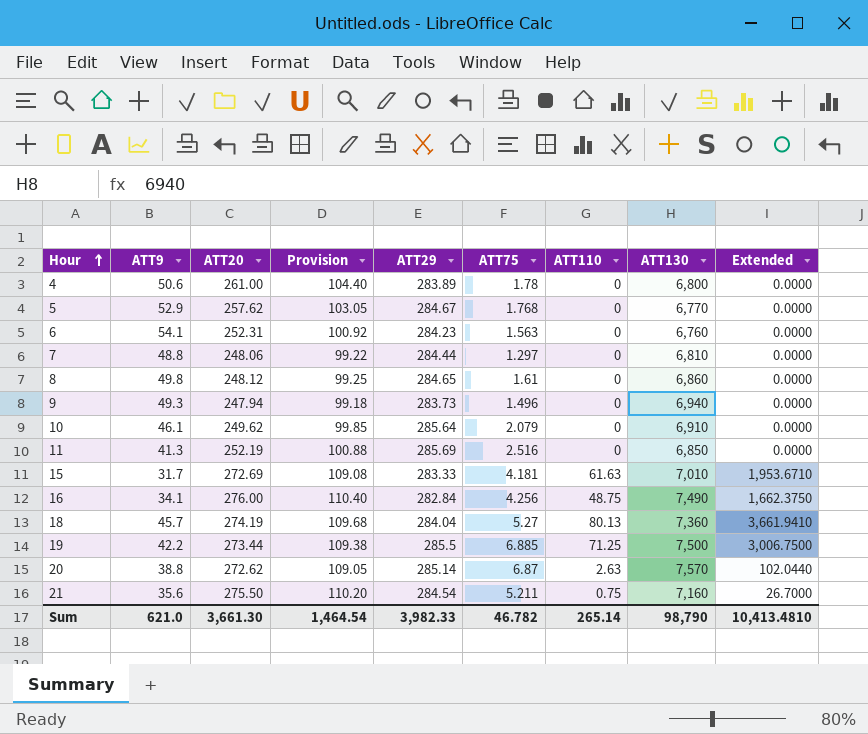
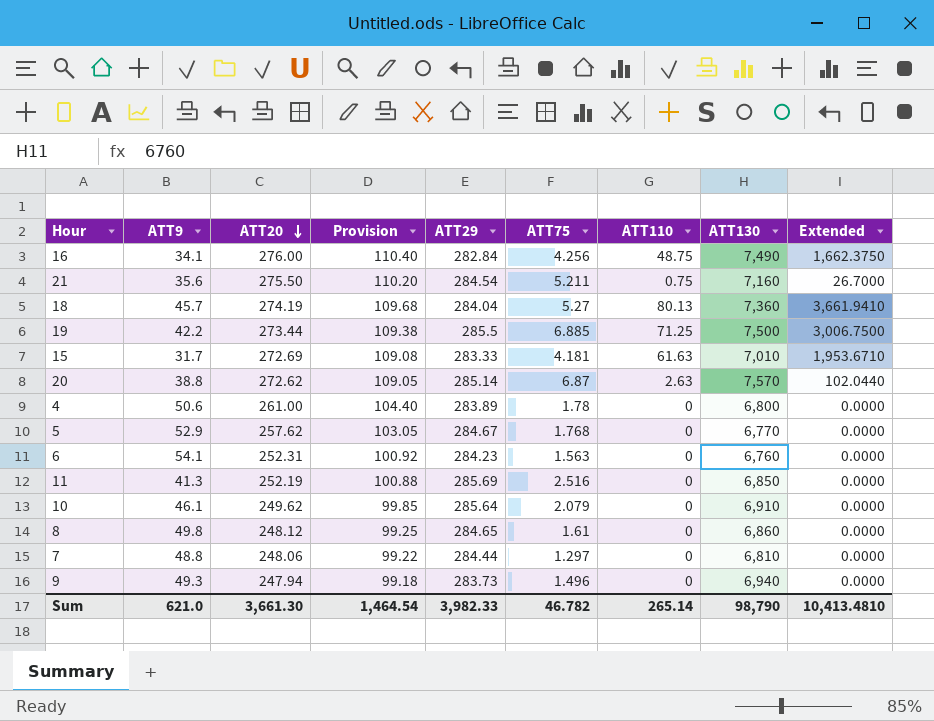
row order: Hour ascending -> ATT20 descending

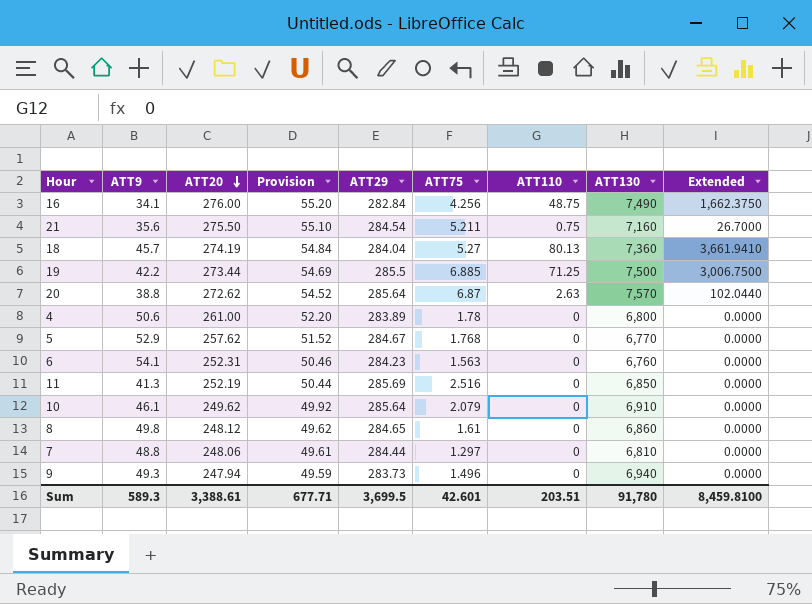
column Provision | formula: [ATT20] * 0.4 -> [ATT20] * 0.2
row 15: 31.7 | 272.69 | 109.08 | 283.33 | 4.181 | 61.63 | 7,010 | 1,953.6710 -> none
20 | ATT29: 285.14 -> 285.64
Sum | ATT9: 621.0 -> 589.3
Sum | ATT20: 3,661.30 -> 3,388.61
Sum | Provision: 1,464.54 -> 677.71
Sum | ATT29: 3,982.33 -> 3,699.5
Sum | ATT75: 46.782 -> 42.601
Sum | ATT110: 265.14 -> 203.51
Sum | ATT130: 98,790 -> 91,780
Sum | Extended: 10,413.4810 -> 8,459.8100

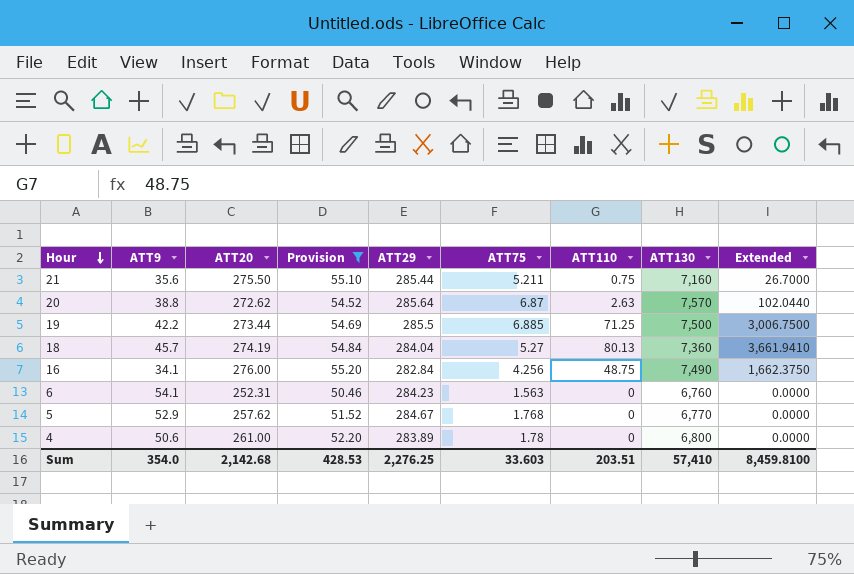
filter: none -> Provision >= 50.46
row order: ATT20 descending -> Hour descending
21 | ATT29: 284.54 -> 285.44
Sum | ATT9: 589.3 -> 354.0
Sum | ATT20: 3,388.61 -> 2,142.68
Sum | Provision: 677.71 -> 428.53
Sum | ATT29: 3,699.5 -> 2,276.25
Sum | ATT75: 42.601 -> 33.603
Sum | ATT130: 91,780 -> 57,410

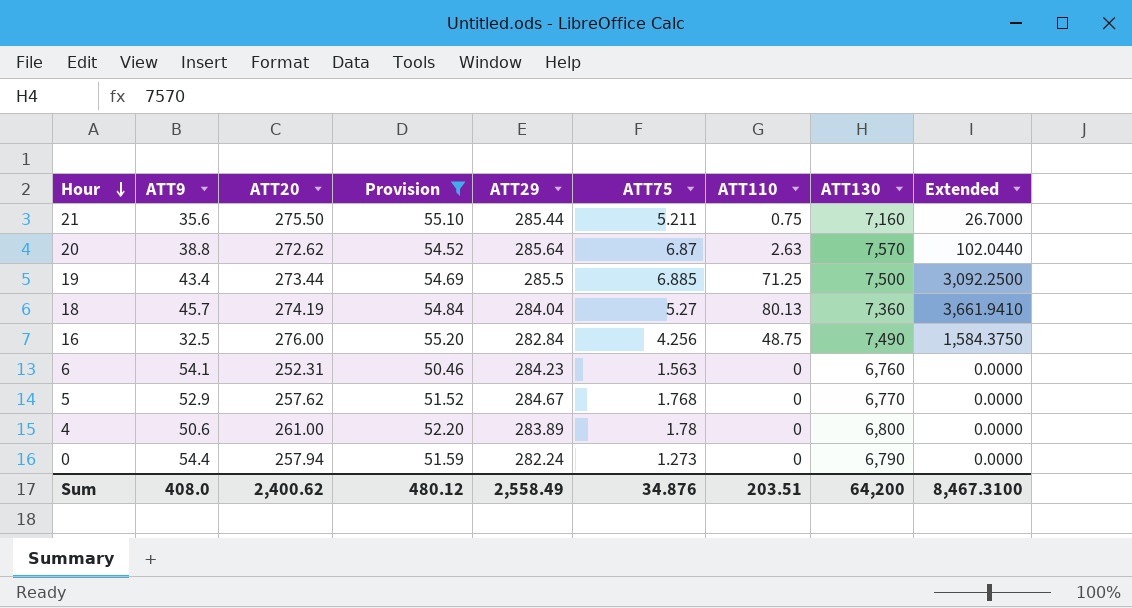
19 | ATT9: 42.2 -> 43.4
19 | Extended: 3,006.7500 -> 3,092.2500
16 | ATT9: 34.1 -> 32.5
16 | Extended: 1,662.3750 -> 1,584.3750
row 0: none -> 54.4 | 257.94 | 51.59 | 282.24 | 1.273 | 0 | 6,790 | 0.0000
Sum | ATT9: 354.0 -> 408.0
Sum | ATT20: 2,142.68 -> 2,400.62
Sum | Provision: 428.53 -> 480.12
Sum | ATT29: 2,276.25 -> 2,558.49
Sum | ATT75: 33.603 -> 34.876
Sum | ATT130: 57,410 -> 64,200
Sum | Extended: 8,459.8100 -> 8,467.3100

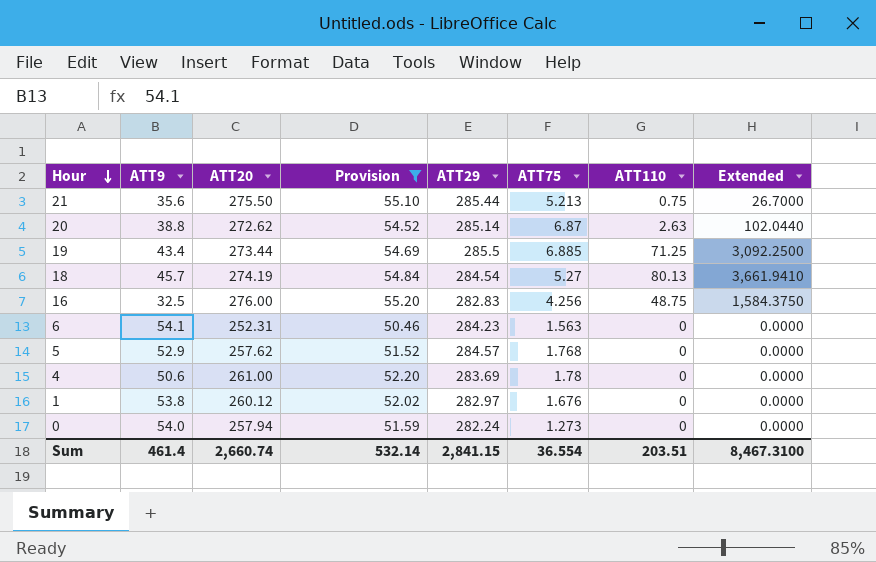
column ATT130 | position: 8 -> none
21 | ATT75: 5.211 -> 5.213
20 | ATT29: 285.64 -> 285.14
18 | ATT29: 284.04 -> 284.54
16 | ATT29: 282.84 -> 282.83
5 | ATT29: 284.67 -> 284.57
4 | ATT29: 283.89 -> 283.69
row 1: none -> 53.8 | 260.12 | 52.02 | 282.97 | 1.676 | 0 | 0.0000
0 | ATT9: 54.4 -> 54.0
Sum | ATT9: 408.0 -> 461.4
Sum | ATT20: 2,400.62 -> 2,660.74
Sum | Provision: 480.12 -> 532.14
Sum | ATT29: 2,558.49 -> 2,841.15
Sum | ATT75: 34.876 -> 36.554

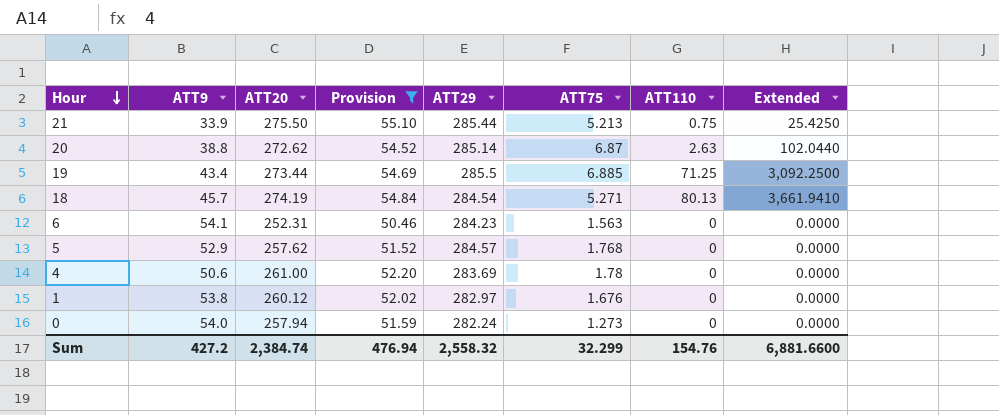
row 16: 32.5 | 276.00 | 55.20 | 282.83 | 4.256 | 48.75 | 1,584.3750 -> none
21 | ATT9: 35.6 -> 33.9
21 | Extended: 26.7000 -> 25.4250
18 | ATT75: 5.27 -> 5.271
Sum | ATT9: 461.4 -> 427.2
Sum | ATT20: 2,660.74 -> 2,384.74
Sum | Provision: 532.14 -> 476.94
Sum | ATT29: 2,841.15 -> 2,558.32
Sum | ATT75: 36.554 -> 32.299
Sum | ATT110: 203.51 -> 154.76
Sum | Extended: 8,467.3100 -> 6,881.6600

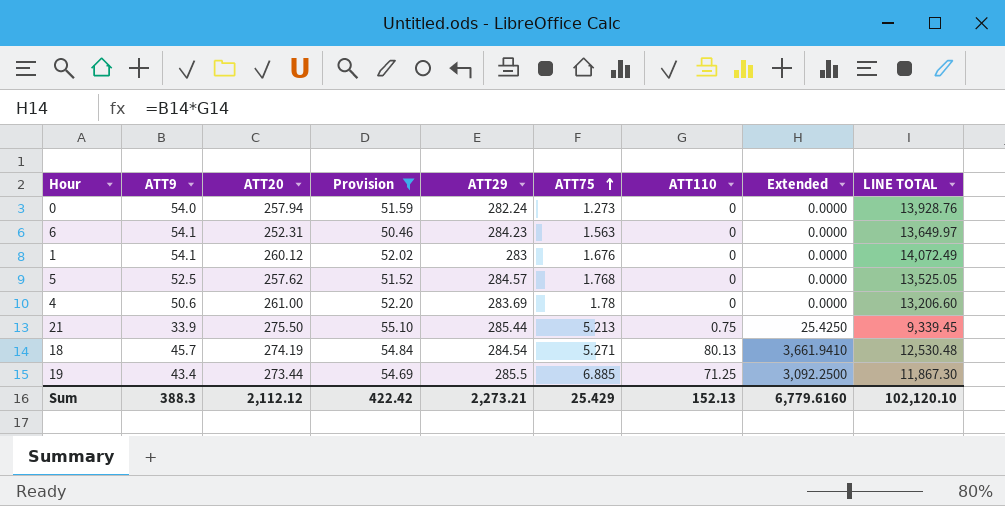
row order: Hour descending -> ATT75 ascending
column LINE TOTAL | formula: none -> [ATT9] * [ATT20]
row 20: 38.8 | 272.62 | 54.52 | 285.14 | 6.87 | 2.63 | 102.0440 -> none
1 | ATT9: 53.8 -> 54.1
1 | ATT29: 282.97 -> 283
5 | ATT9: 52.9 -> 52.5
Sum | ATT9: 427.2 -> 388.3
Sum | ATT20: 2,384.74 -> 2,112.12
Sum | Provision: 476.94 -> 422.42
Sum | ATT29: 2,558.32 -> 2,273.21
Sum | ATT75: 32.299 -> 25.429
Sum | ATT110: 154.76 -> 152.13
Sum | Extended: 6,881.6600 -> 6,779.6160

